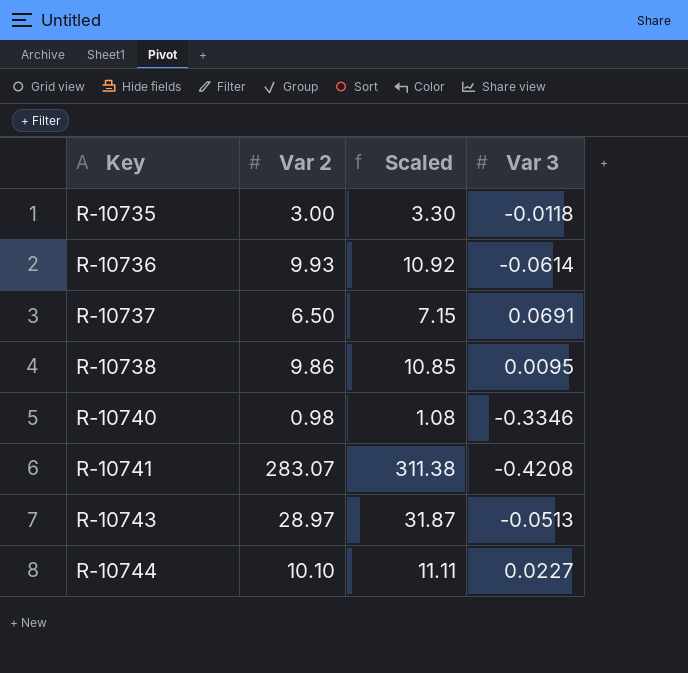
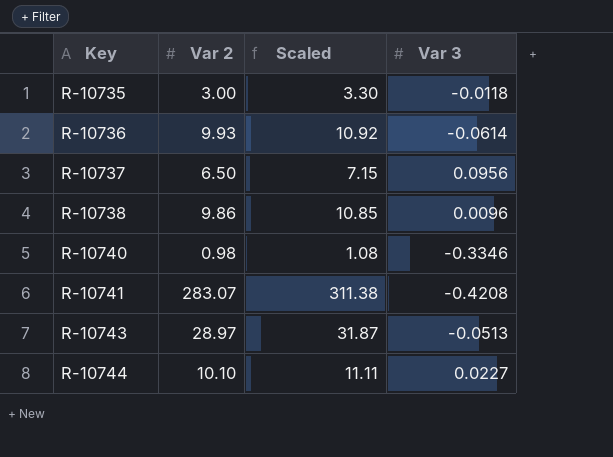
R-10737 | Var 3: 0.0691 -> 0.0956
R-10738 | Var 3: 0.0095 -> 0.0096

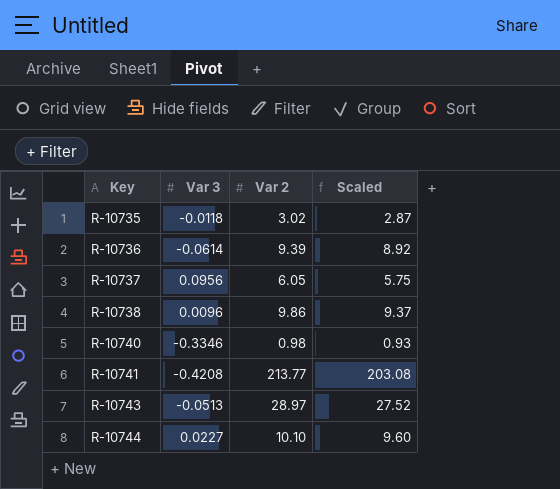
column Var 3 | position: 4 -> 2
column Scaled | formula: [Var 2] * 1.1 -> [Var 2] * 0.95
R-10735 | Var 2: 3.00 -> 3.02
R-10736 | Var 2: 9.93 -> 9.39
R-10737 | Var 2: 6.50 -> 6.05
R-10741 | Var 2: 283.07 -> 213.77

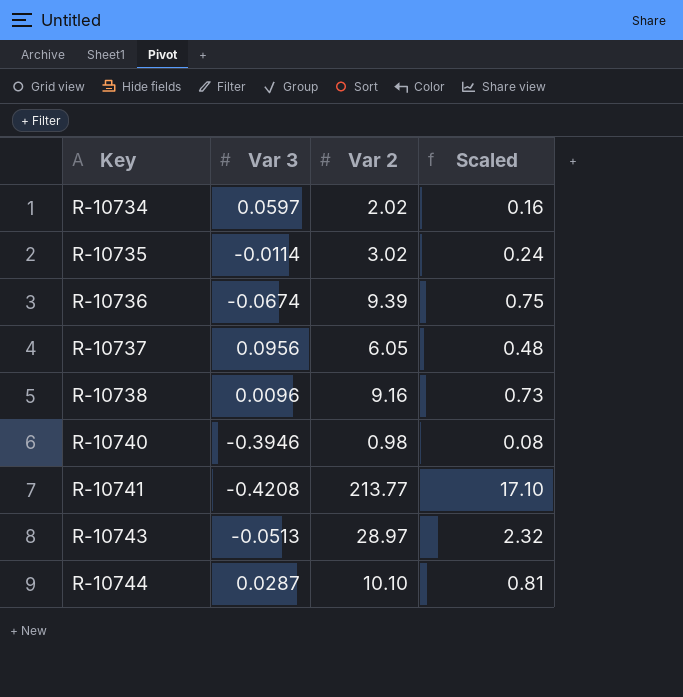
column Scaled | formula: [Var 2] * 0.95 -> [Var 2] * 0.08
row R-10734: none -> 0.0597 | 2.02 | 0.16
R-10735 | Var 3: -0.0118 -> -0.0114
R-10736 | Var 3: -0.0614 -> -0.0674
R-10738 | Var 2: 9.86 -> 9.16
R-10740 | Var 3: -0.3346 -> -0.3946
R-10744 | Var 3: 0.0227 -> 0.0287

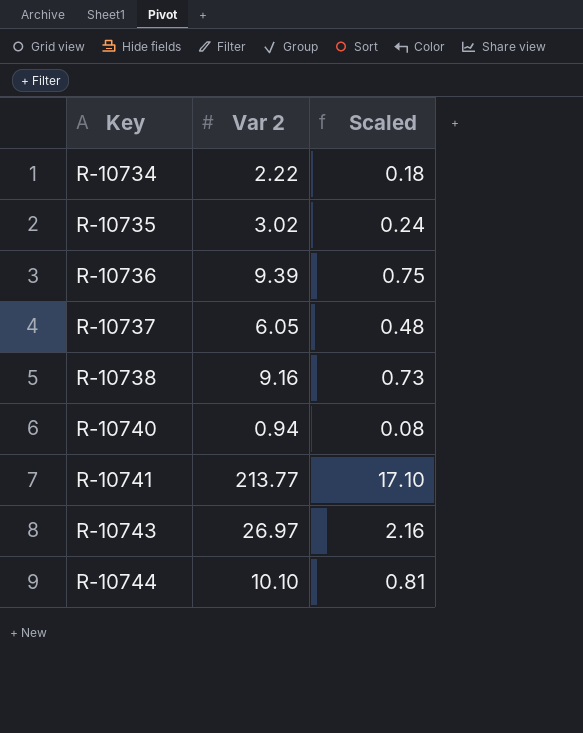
column Var 3 | position: 2 -> none
R-10734 | Var 2: 2.02 -> 2.22
R-10734 | Scaled: 0.16 -> 0.18
R-10740 | Var 2: 0.98 -> 0.94
R-10743 | Var 2: 28.97 -> 26.97
R-10743 | Scaled: 2.32 -> 2.16

